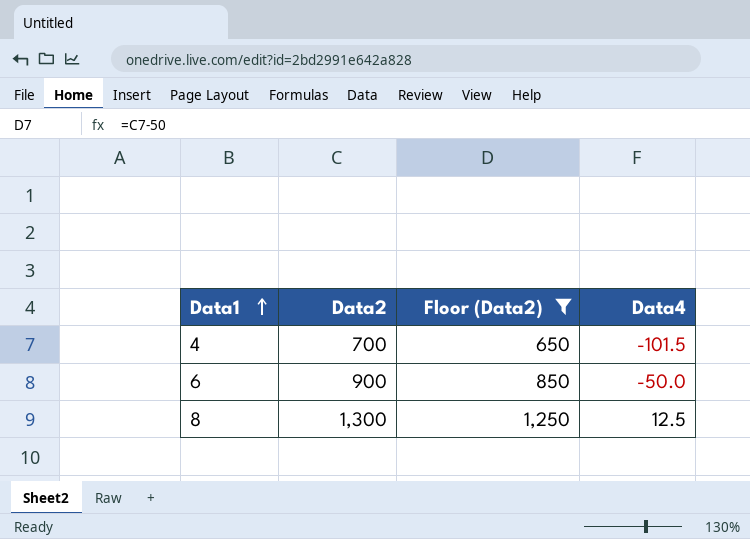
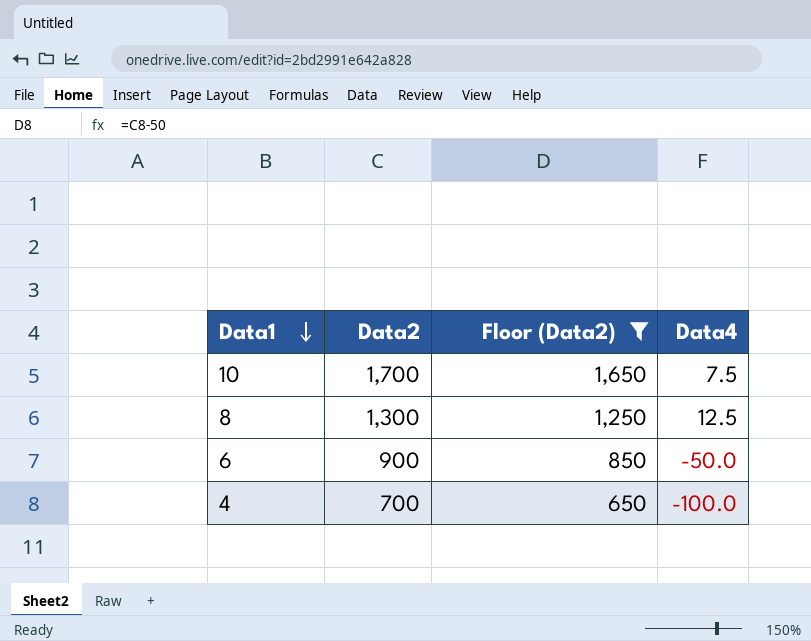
row order: Data1 ascending -> Data1 descending
row 10: none -> 1,700 | 1,650 | 7.5
4 | Data4: -101.5 -> -100.0

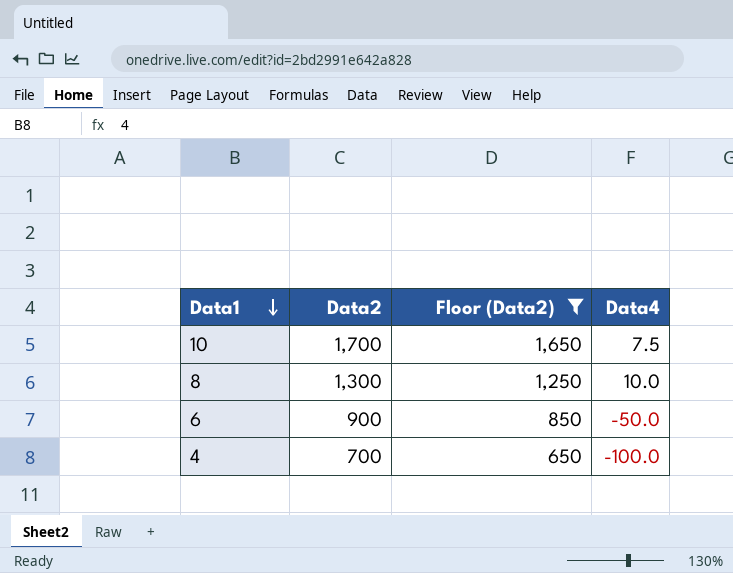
8 | Data4: 12.5 -> 10.0

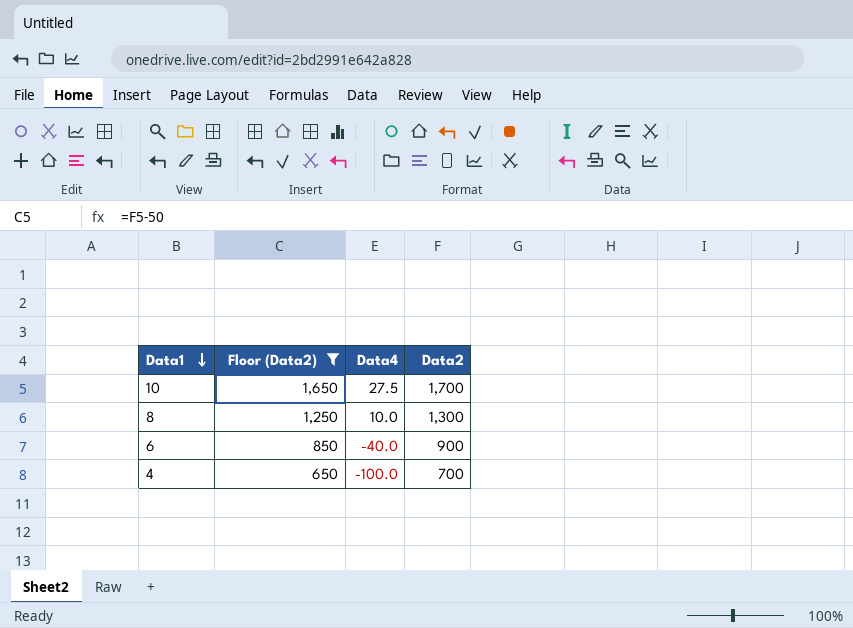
column Data2 | position: 2 -> 4
10 | Data4: 7.5 -> 27.5
6 | Data4: -50.0 -> -40.0

